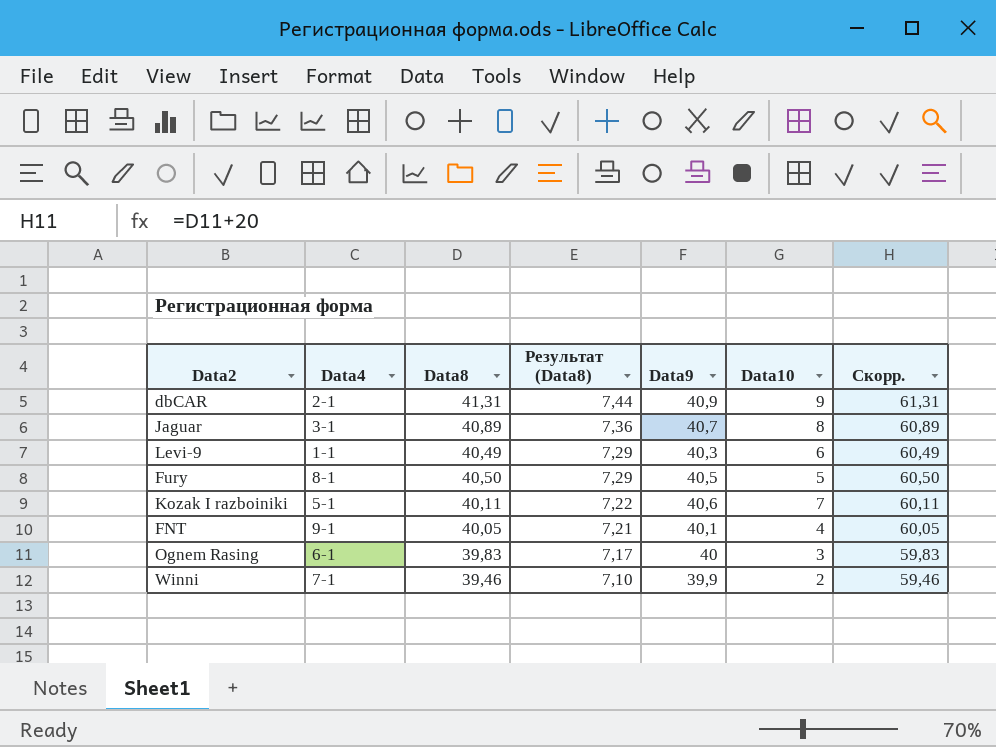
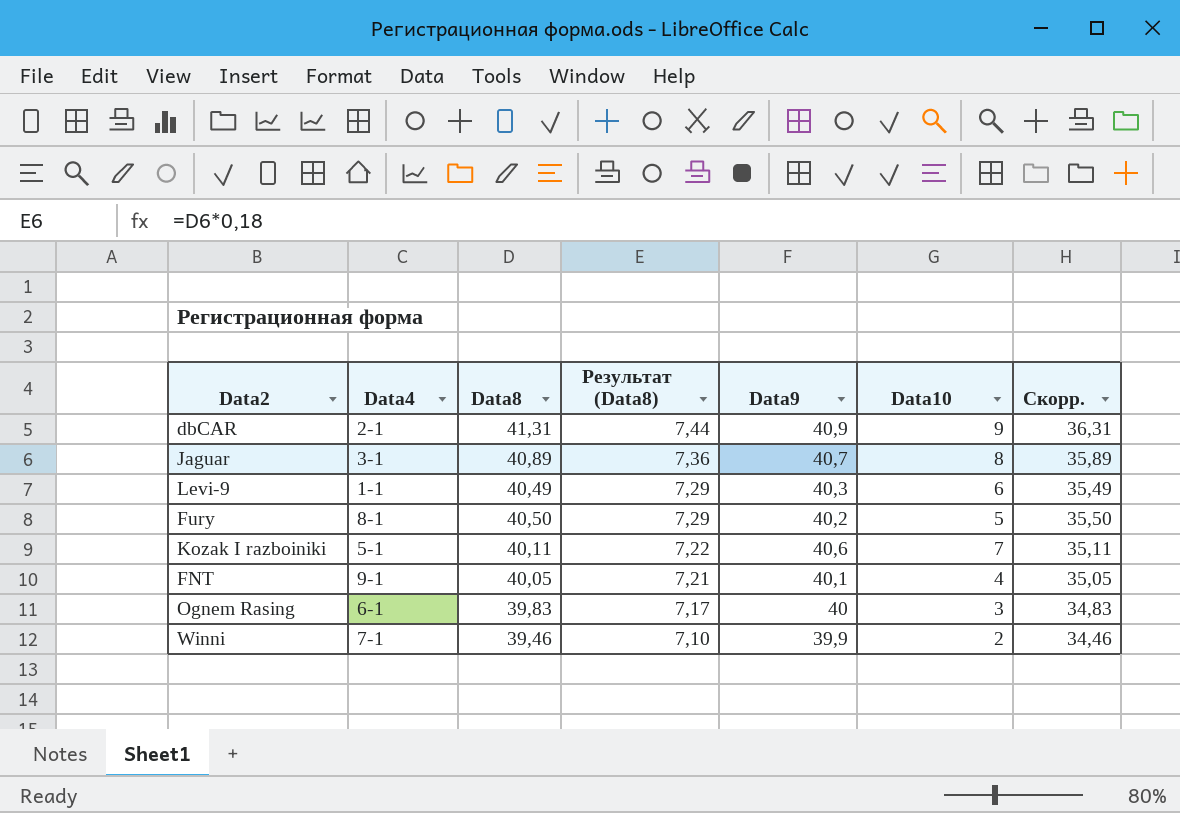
column Скорр. | formula: [Data8] + 20 -> [Data8] - 5
Fury | Data9: 40,5 -> 40,2

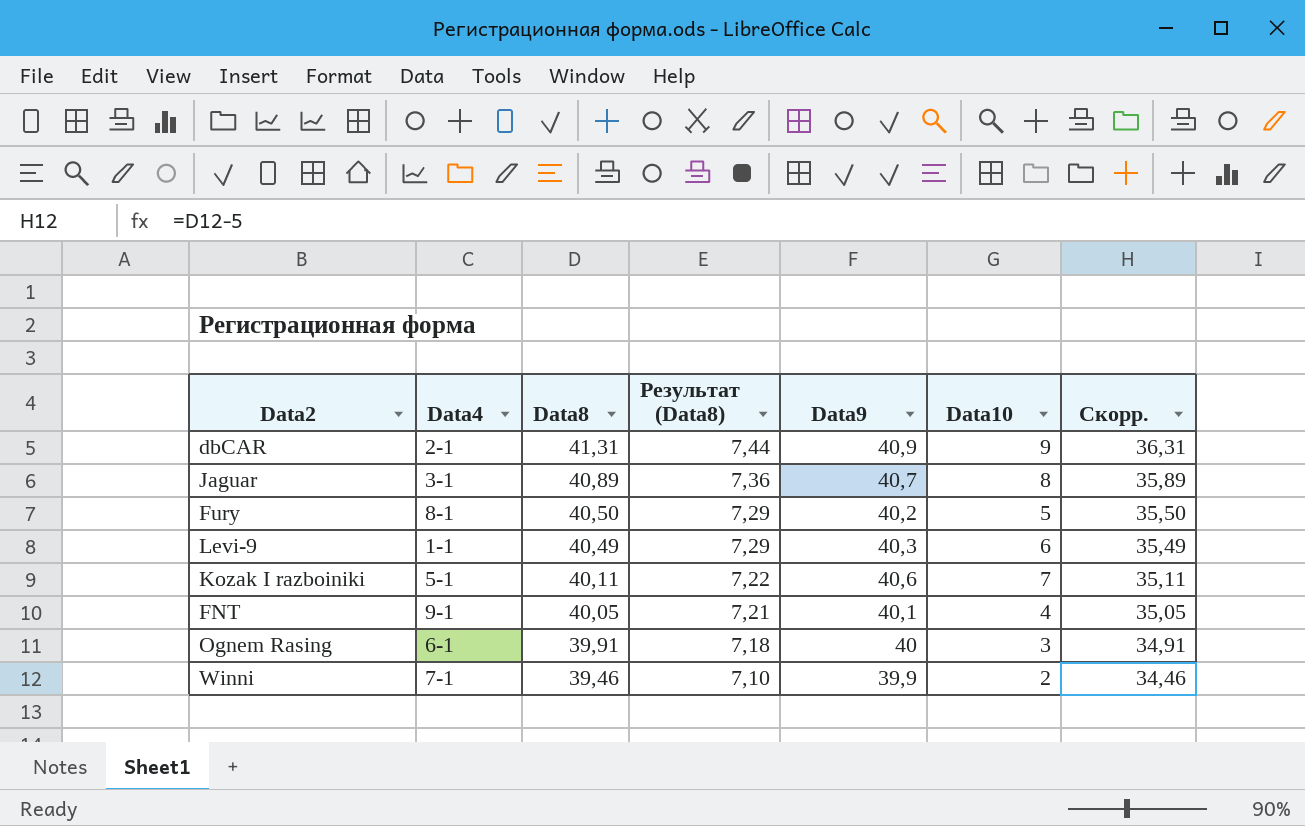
row order: Результат (Data8) descending -> Data8 descending
Ognem Rasing | Data8: 39,83 -> 39,91
Ognem Rasing | Результат (Data8): 7,17 -> 7,18
Ognem Rasing | Скорр.: 34,83 -> 34,91

